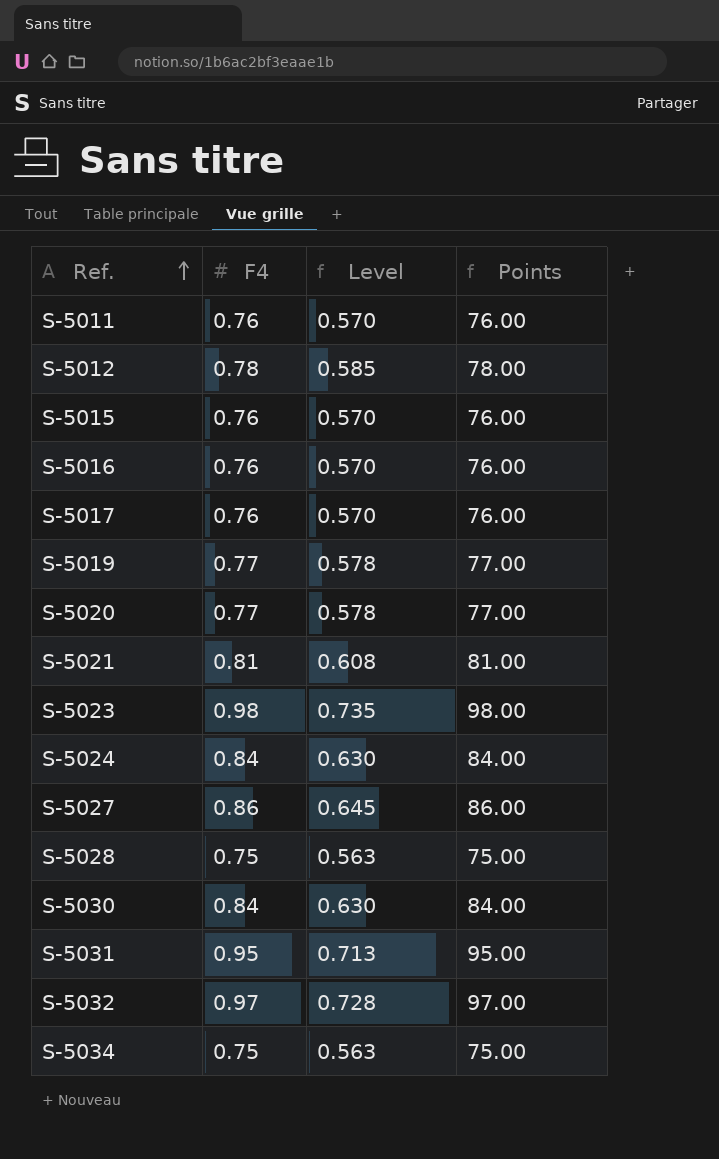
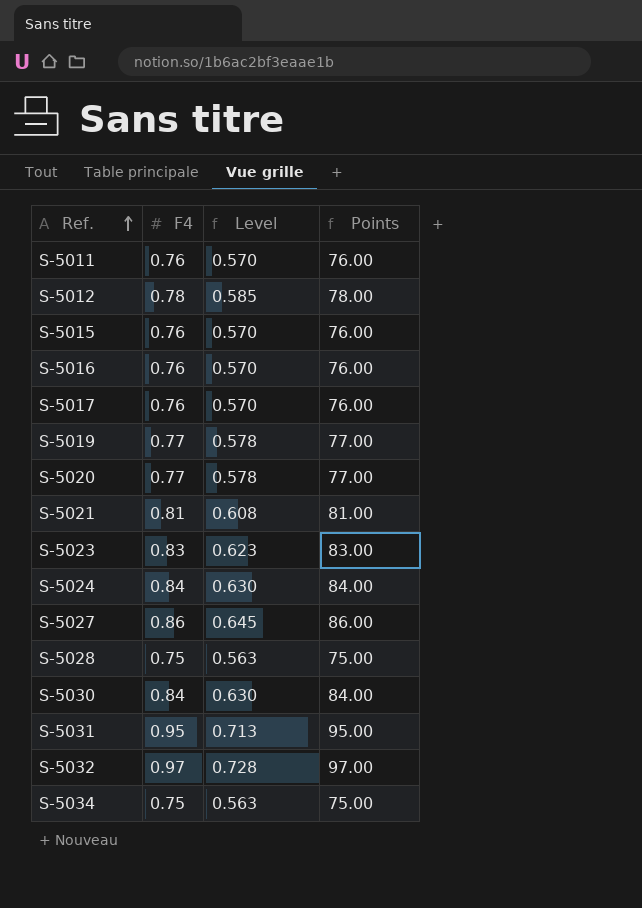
S-5023 | F4: 0.98 -> 0.83
S-5023 | Level: 0.735 -> 0.623
S-5023 | Points: 98.00 -> 83.00

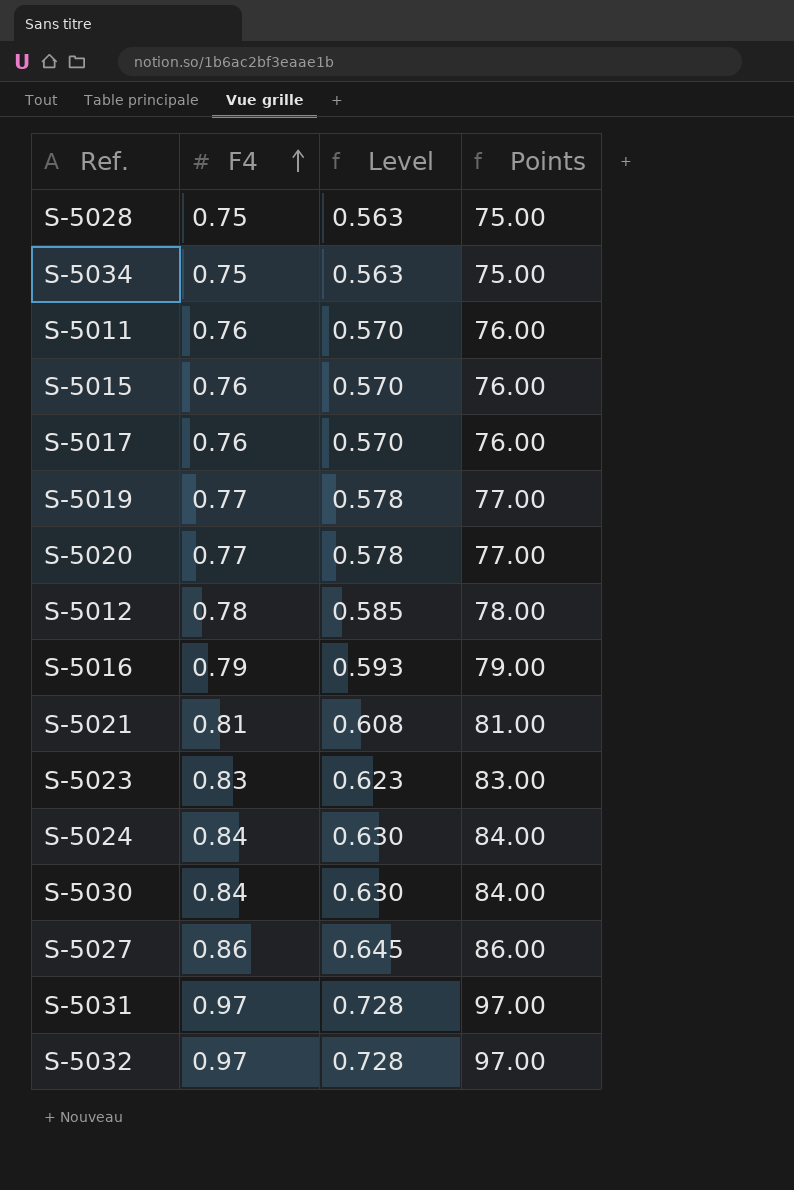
row order: Ref. ascending -> F4 ascending
S-5016 | F4: 0.76 -> 0.79
S-5016 | Level: 0.570 -> 0.593
S-5016 | Points: 76.00 -> 79.00
S-5031 | F4: 0.95 -> 0.97
S-5031 | Level: 0.713 -> 0.728
S-5031 | Points: 95.00 -> 97.00

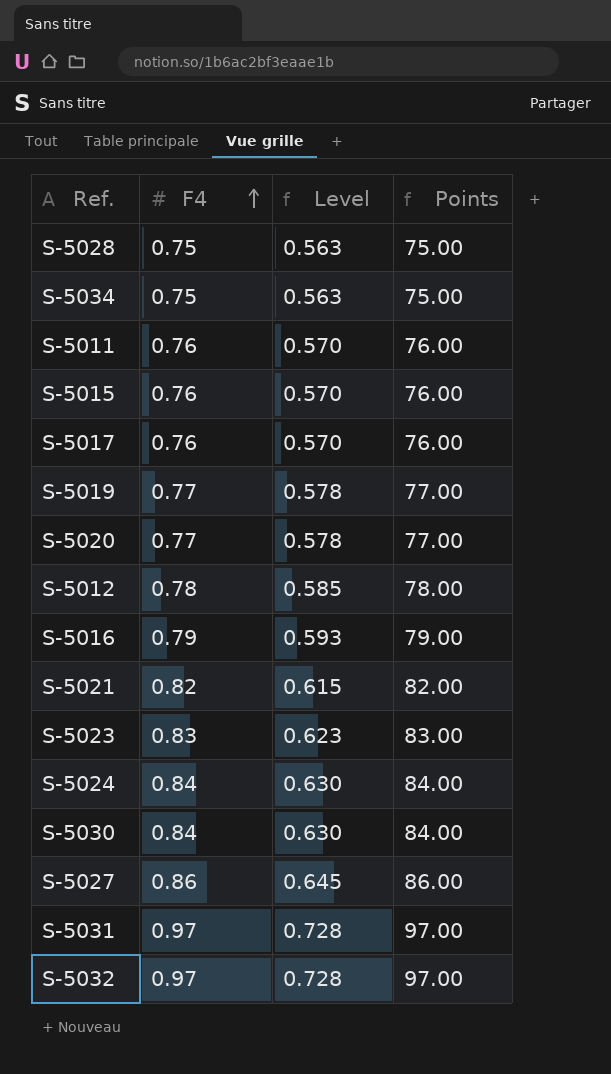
S-5021 | F4: 0.81 -> 0.82
S-5021 | Level: 0.608 -> 0.615
S-5021 | Points: 81.00 -> 82.00

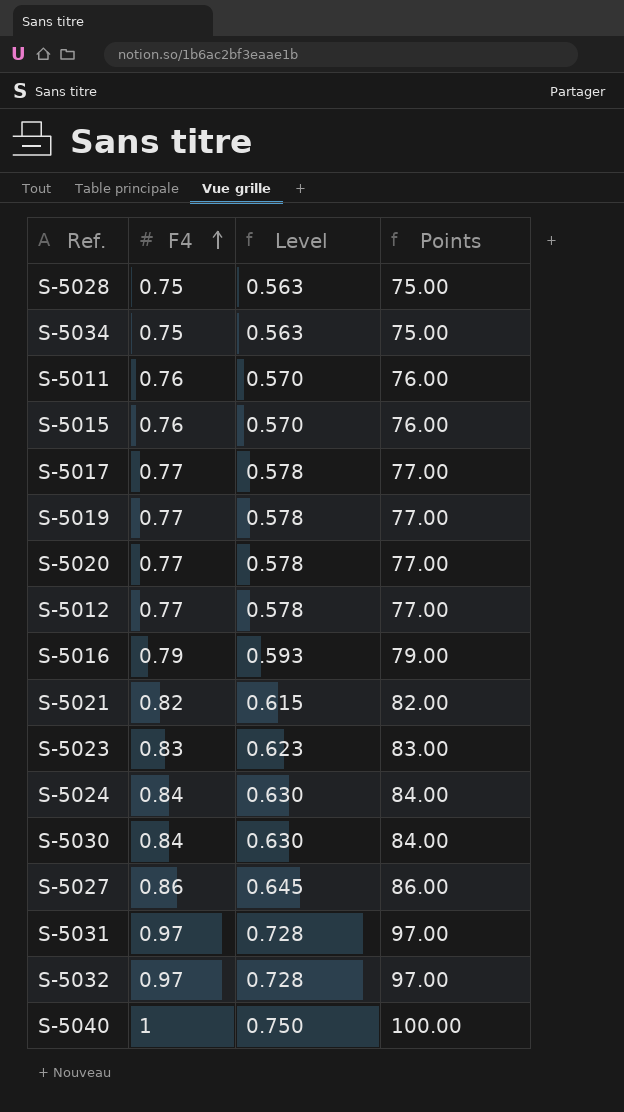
S-5017 | F4: 0.76 -> 0.77
S-5017 | Level: 0.570 -> 0.578
S-5017 | Points: 76.00 -> 77.00
S-5012 | F4: 0.78 -> 0.77
S-5012 | Level: 0.585 -> 0.578
S-5012 | Points: 78.00 -> 77.00
row S-5040: none -> 1 | 0.750 | 100.00

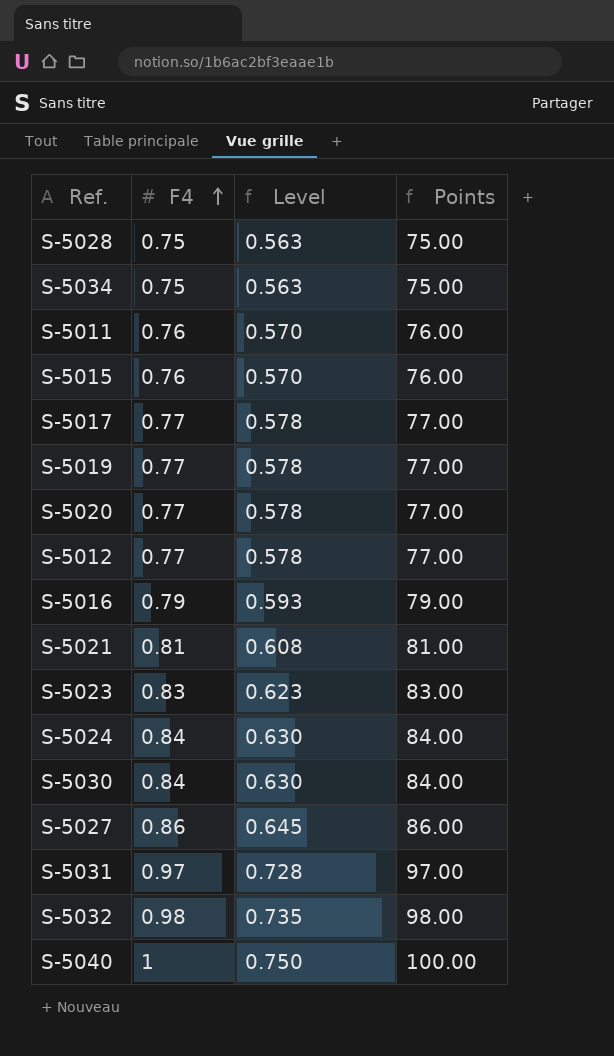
S-5021 | F4: 0.82 -> 0.81
S-5021 | Level: 0.615 -> 0.608
S-5021 | Points: 82.00 -> 81.00
S-5032 | F4: 0.97 -> 0.98
S-5032 | Level: 0.728 -> 0.735
S-5032 | Points: 97.00 -> 98.00

